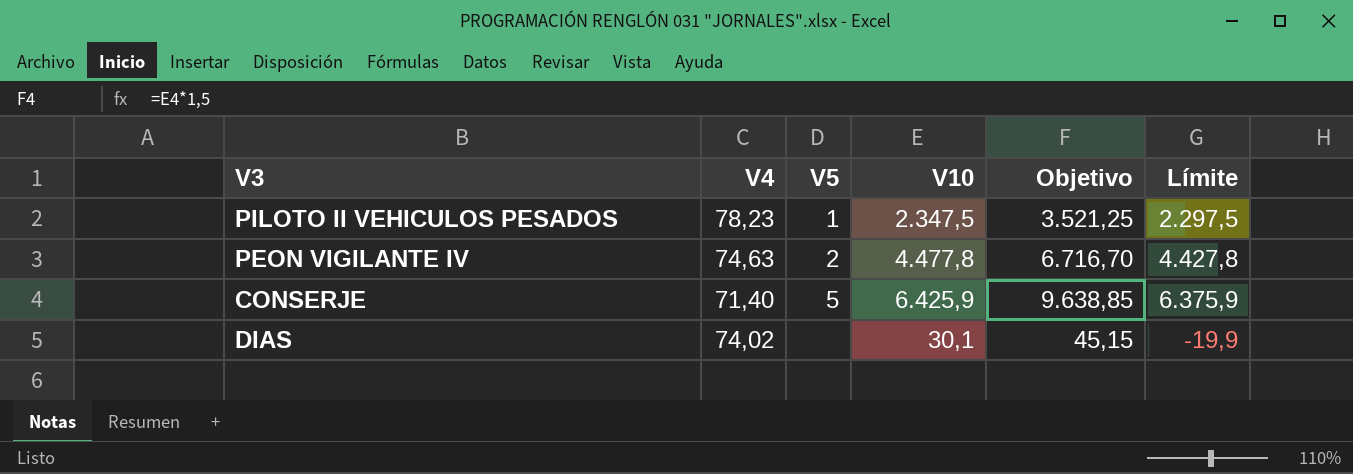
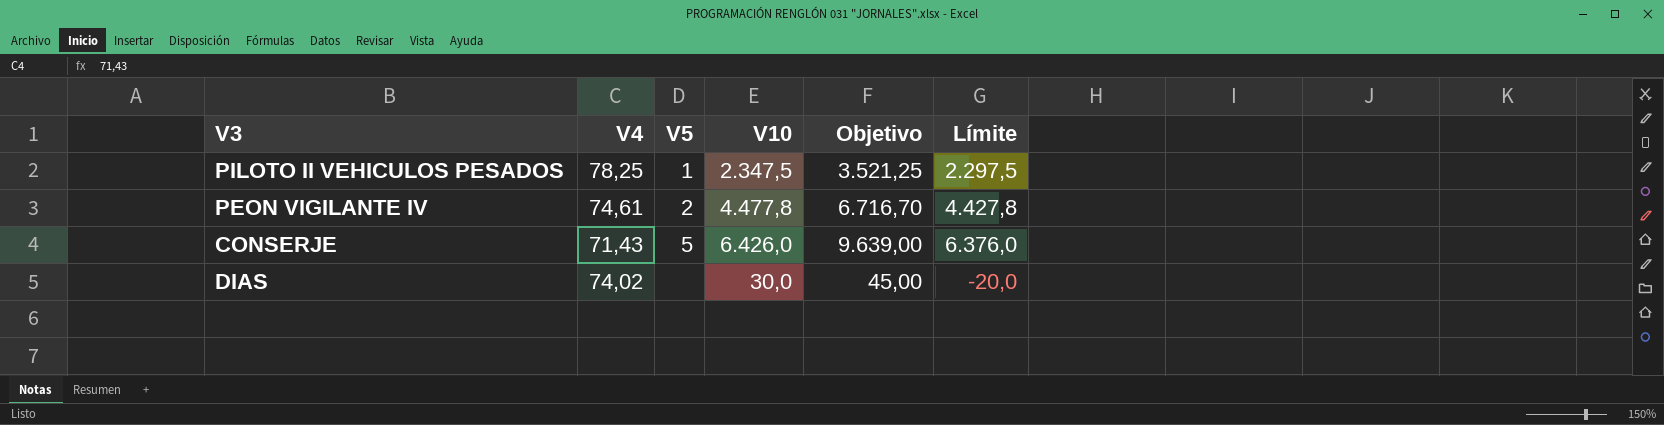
PILOTO II VEHICULOS PESADOS | V4: 78,23 -> 78,25
PEON VIGILANTE IV | V4: 74,63 -> 74,61
CONSERJE | V4: 71,40 -> 71,43
CONSERJE | V10: 6.425,9 -> 6.426,0
CONSERJE | Objetivo: 9.638,85 -> 9.639,00
CONSERJE | Límite: 6.375,9 -> 6.376,0
DIAS | V10: 30,1 -> 30,0
DIAS | Objetivo: 45,15 -> 45,00
DIAS | Límite: -19,9 -> -20,0

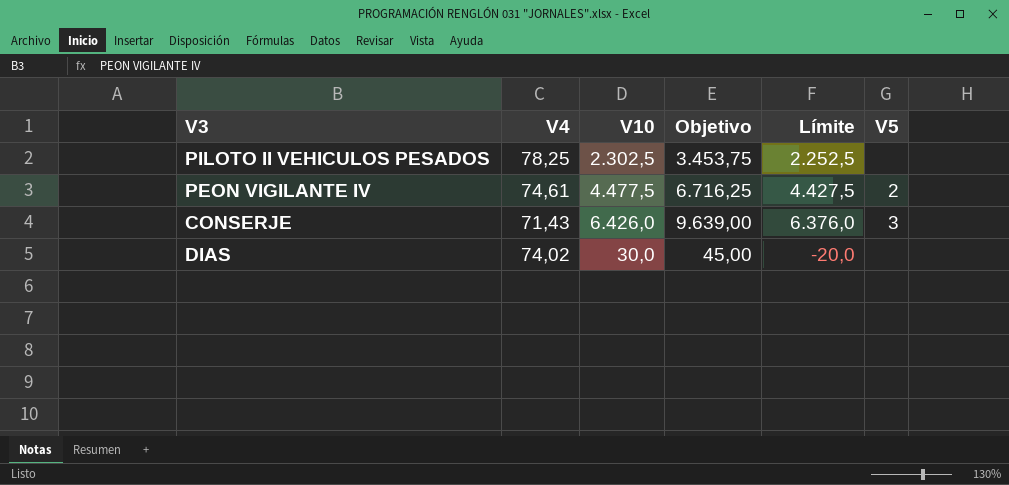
column V5 | position: 3 -> 6
PILOTO II VEHICULOS PESADOS | V10: 2.347,5 -> 2.302,5
PILOTO II VEHICULOS PESADOS | Objetivo: 3.521,25 -> 3.453,75
PILOTO II VEHICULOS PESADOS | Límite: 2.297,5 -> 2.252,5
PILOTO II VEHICULOS PESADOS | V5: 1 -> none
PEON VIGILANTE IV | V10: 4.477,8 -> 4.477,5
PEON VIGILANTE IV | Objetivo: 6.716,70 -> 6.716,25
PEON VIGILANTE IV | Límite: 4.427,8 -> 4.427,5
CONSERJE | V5: 5 -> 3

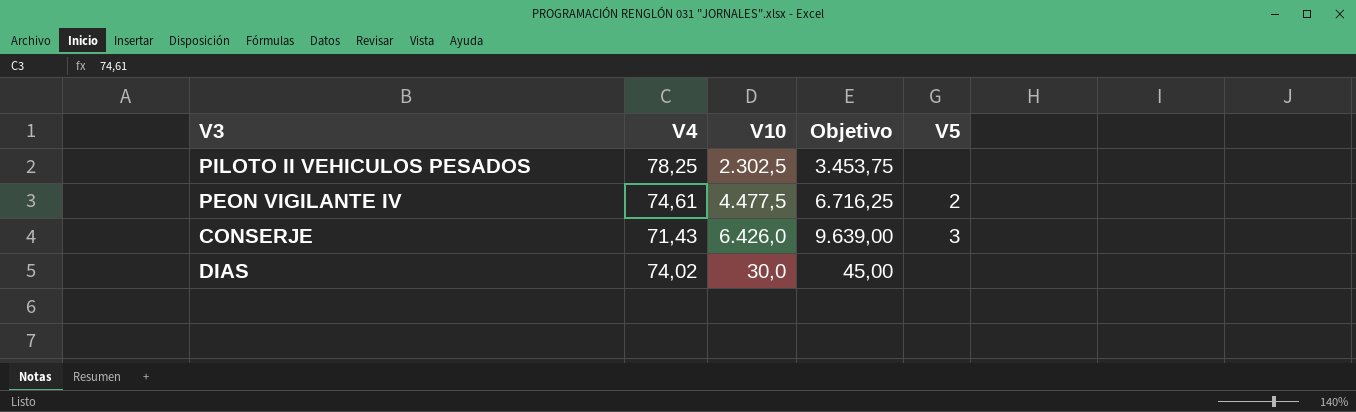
column Límite | formula: [V10] - 50 -> none

